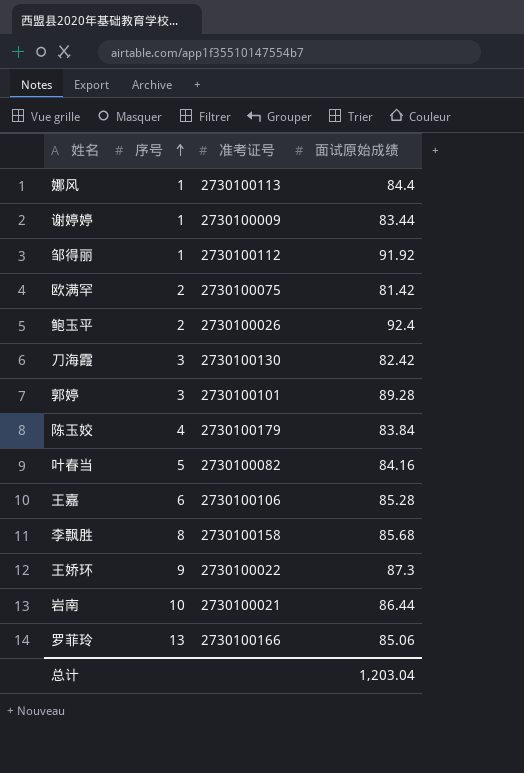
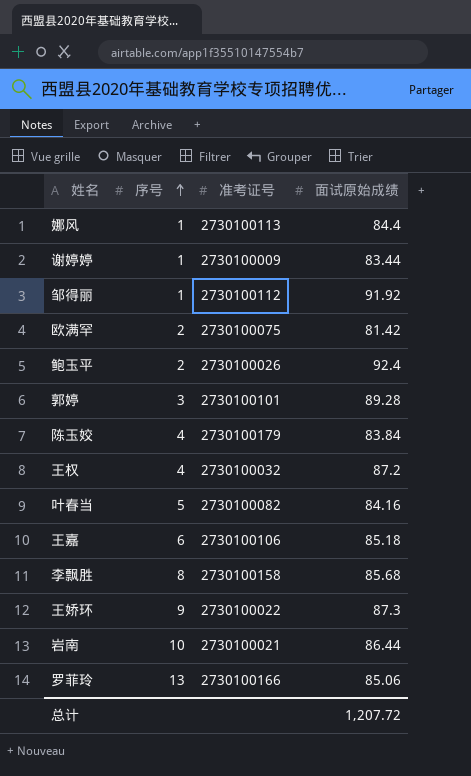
row 刀海霞: 3 | 2730100130 | 82.42 -> none
row 王权: none -> 4 | 2730100032 | 87.2
王嘉 | 面试原始成绩: 85.28 -> 85.18
总计 | 面试原始成绩: 1,203.04 -> 1,207.72

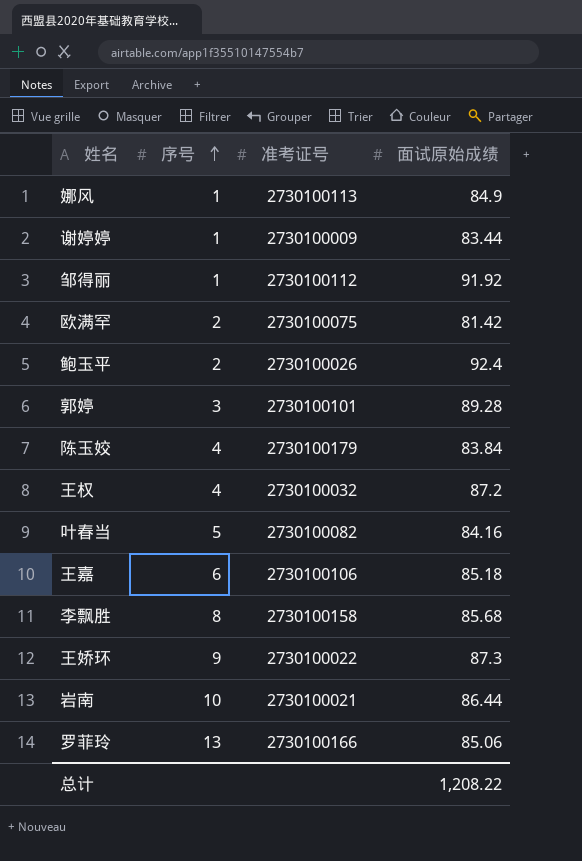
娜风 | 面试原始成绩: 84.4 -> 84.9
总计 | 面试原始成绩: 1,207.72 -> 1,208.22

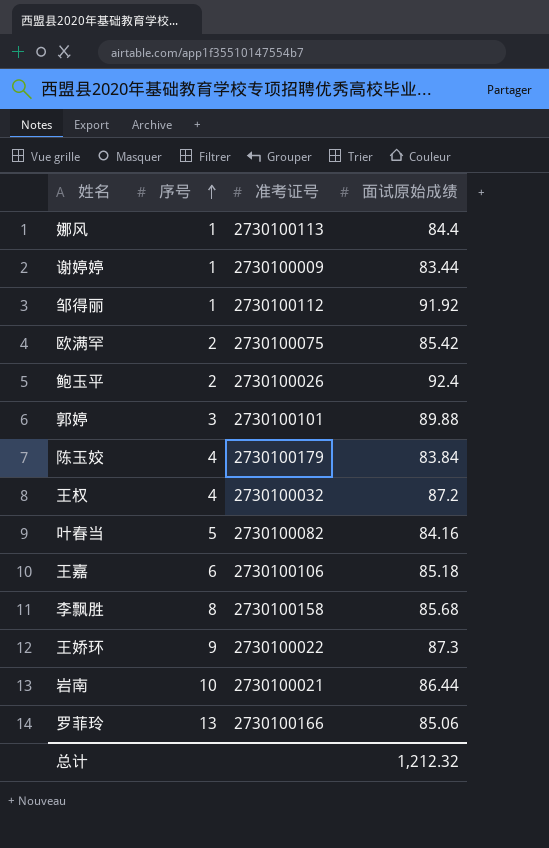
娜风 | 面试原始成绩: 84.9 -> 84.4
欧满罕 | 面试原始成绩: 81.42 -> 85.42
郭婷 | 面试原始成绩: 89.28 -> 89.88
总计 | 面试原始成绩: 1,208.22 -> 1,212.32

